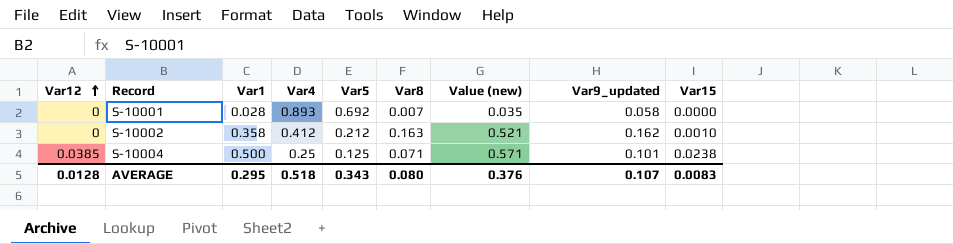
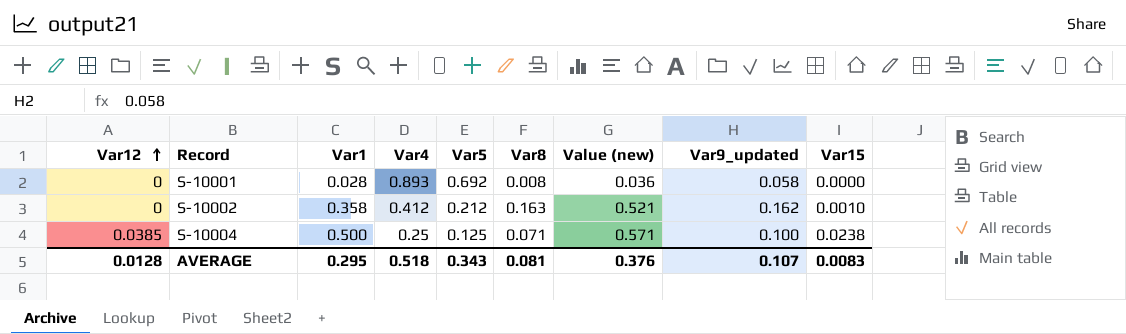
S-10001 | Var8: 0.007 -> 0.008
S-10001 | Value (new): 0.035 -> 0.036
S-10004 | Var9_updated: 0.101 -> 0.100
AVERAGE | Var8: 0.080 -> 0.081

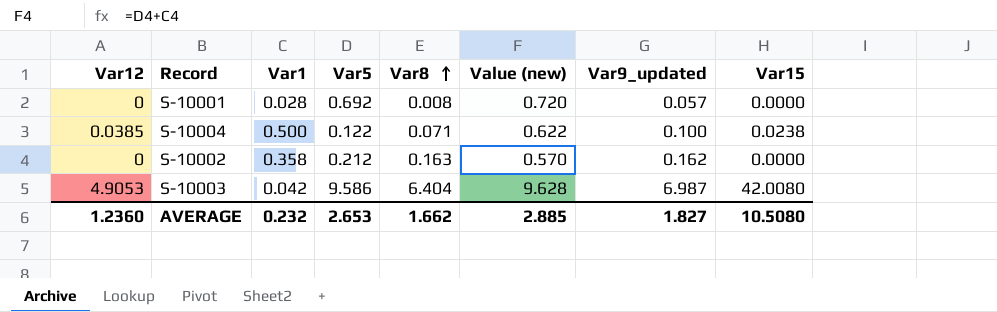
row order: Var12 ascending -> Var8 ascending
column Var4 | position: 4 -> none
column Value (new) | formula: [Var1] + [Var8] -> [Var1] + [Var5]
S-10001 | Var9_updated: 0.058 -> 0.057
S-10004 | Var5: 0.125 -> 0.122
S-10002 | Var15: 0.0010 -> 0.0000
row S-10003: none -> 4.9053 | 0.042 | 9.586 | 6.404 | 9.628 | 6.987 | 42.0080
AVERAGE | Var12: 0.0128 -> 1.2360
AVERAGE | Var1: 0.295 -> 0.232
AVERAGE | Var5: 0.343 -> 2.653
AVERAGE | Var8: 0.081 -> 1.662
AVERAGE | Value (new): 0.376 -> 2.885
AVERAGE | Var9_updated: 0.107 -> 1.827
AVERAGE | Var15: 0.0083 -> 10.5080

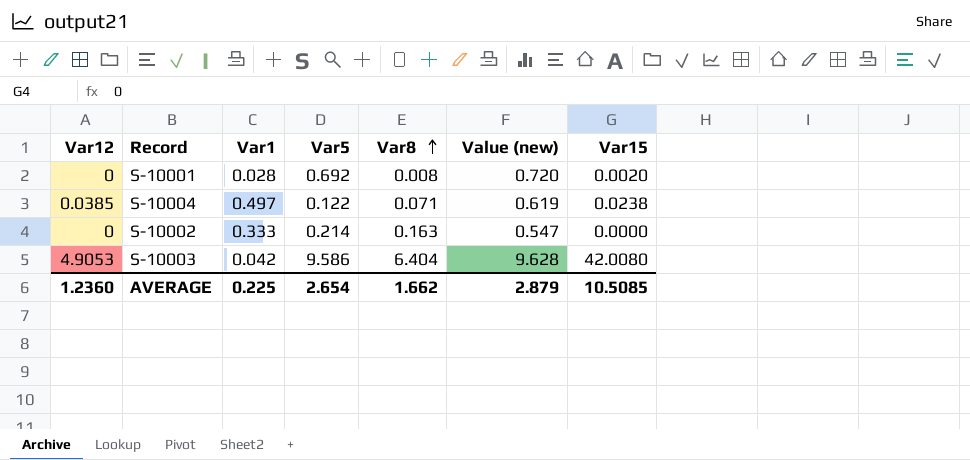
column Var9_updated | position: 7 -> none
S-10001 | Var15: 0.0000 -> 0.0020
S-10004 | Var1: 0.500 -> 0.497
S-10004 | Value (new): 0.622 -> 0.619
S-10002 | Var1: 0.358 -> 0.333
S-10002 | Var5: 0.212 -> 0.214
S-10002 | Value (new): 0.570 -> 0.547
AVERAGE | Var1: 0.232 -> 0.225
AVERAGE | Var5: 2.653 -> 2.654
AVERAGE | Value (new): 2.885 -> 2.879
AVERAGE | Var15: 10.5080 -> 10.5085

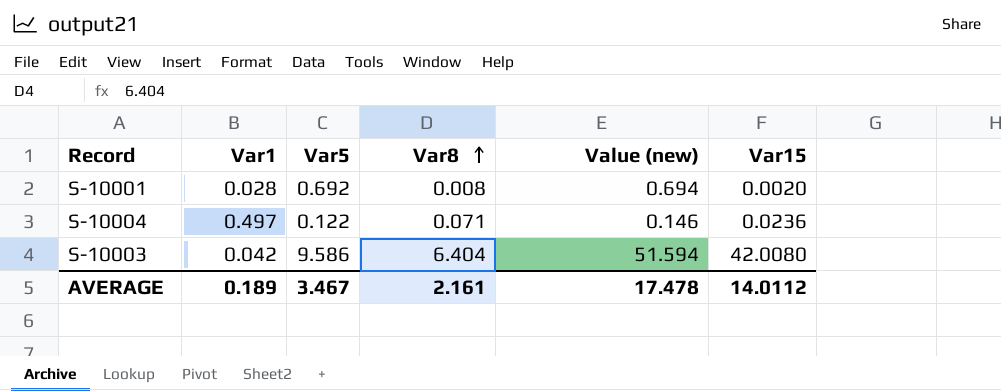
column Var12 | position: 1 -> none
column Value (new) | formula: [Var1] + [Var5] -> [Var5] + [Var15]
row S-10002: 0 | 0.333 | 0.214 | 0.163 | 0.547 | 0.0000 -> none
S-10004 | Var15: 0.0238 -> 0.0236
AVERAGE | Var1: 0.225 -> 0.189
AVERAGE | Var5: 2.654 -> 3.467
AVERAGE | Var8: 1.662 -> 2.161
AVERAGE | Value (new): 2.879 -> 17.478
AVERAGE | Var15: 10.5085 -> 14.0112

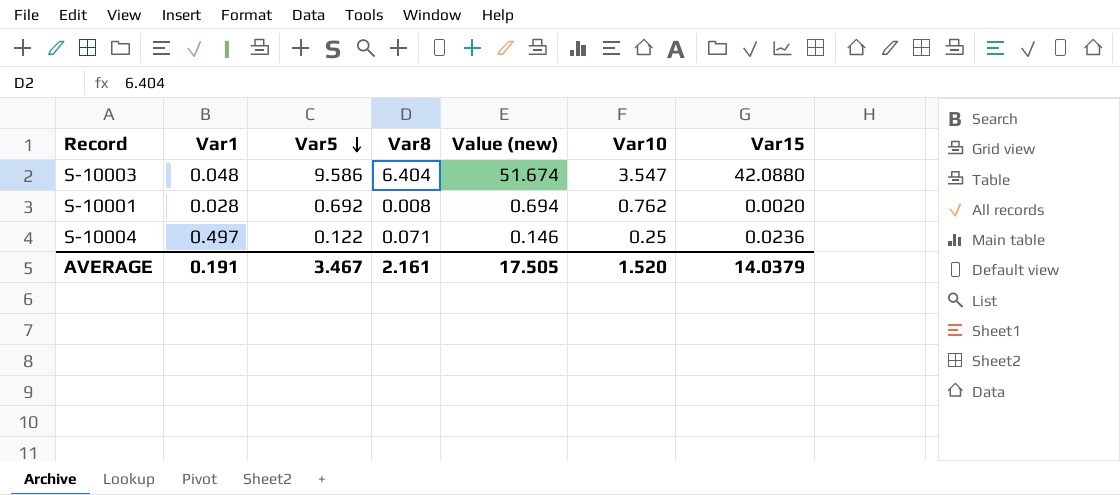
row order: Var8 ascending -> Var5 descending
column Var10 | position: none -> 6
S-10003 | Var1: 0.042 -> 0.048
S-10003 | Value (new): 51.594 -> 51.674
S-10003 | Var15: 42.0080 -> 42.0880
AVERAGE | Var1: 0.189 -> 0.191
AVERAGE | Value (new): 17.478 -> 17.505
AVERAGE | Var15: 14.0112 -> 14.0379

